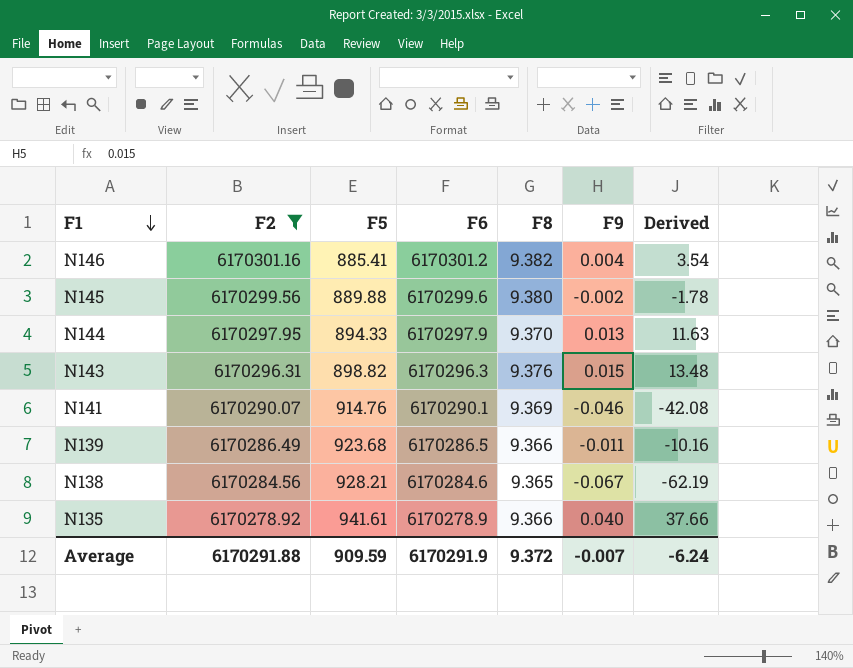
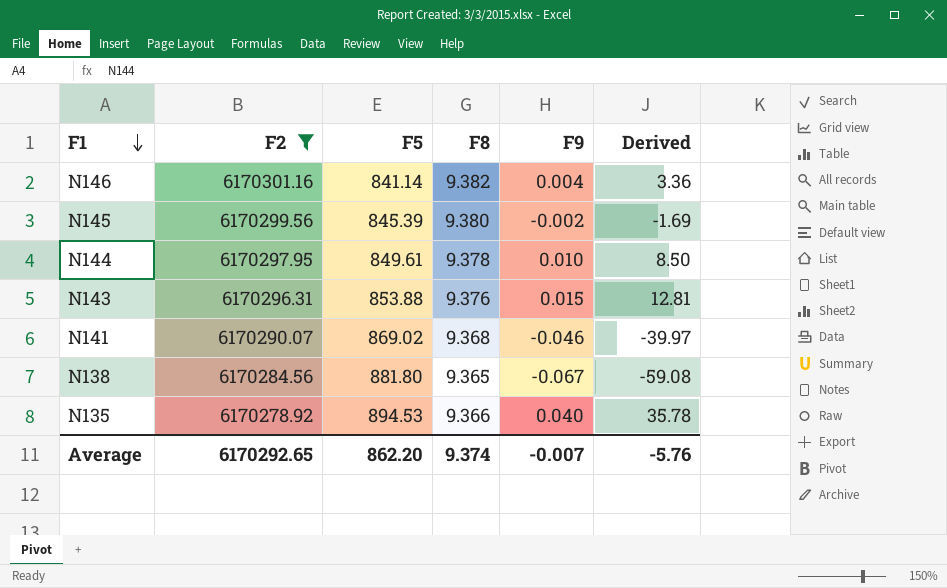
column F6 | formula: [F2] - [F9] -> none
row N139: 6170286.49 | 923.68 | 6170286.5 | 9.366 | -0.011 | -10.16 -> none
N146 | F5: 885.41 -> 841.14
N146 | Derived: 3.54 -> 3.36
N145 | F5: 889.88 -> 845.39
N145 | Derived: -1.78 -> -1.69
N144 | F5: 894.33 -> 849.61
N144 | F8: 9.370 -> 9.378
N144 | F9: 0.013 -> 0.010
N144 | Derived: 11.63 -> 8.50
N143 | F5: 898.82 -> 853.88
N143 | Derived: 13.48 -> 12.81
N141 | F5: 914.76 -> 869.02
N141 | F8: 9.369 -> 9.368
N141 | Derived: -42.08 -> -39.97
N138 | F5: 928.21 -> 881.80
N138 | Derived: -62.19 -> -59.08
N135 | F5: 941.61 -> 894.53
N135 | Derived: 37.66 -> 35.78
Average | F2: 6170291.88 -> 6170292.65
Average | F5: 909.59 -> 862.20
Average | F8: 9.372 -> 9.374
Average | Derived: -6.24 -> -5.76

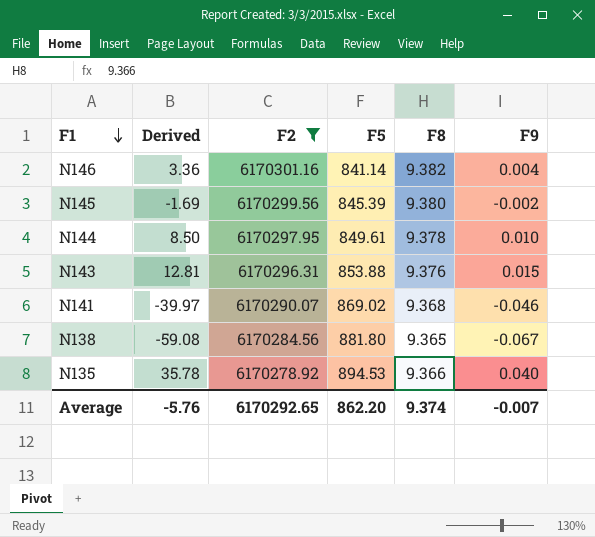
column Derived | position: 6 -> 2

